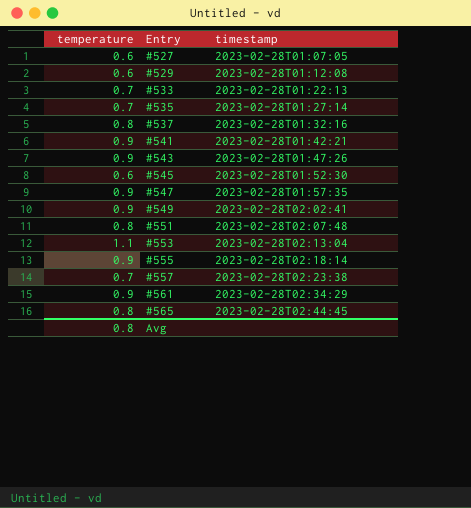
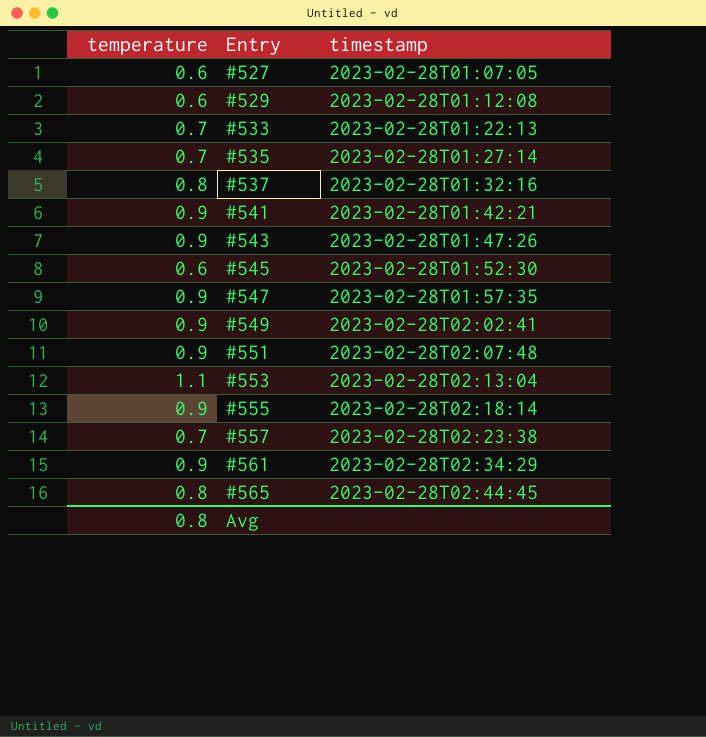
#551 | temperature: 0.8 -> 0.9

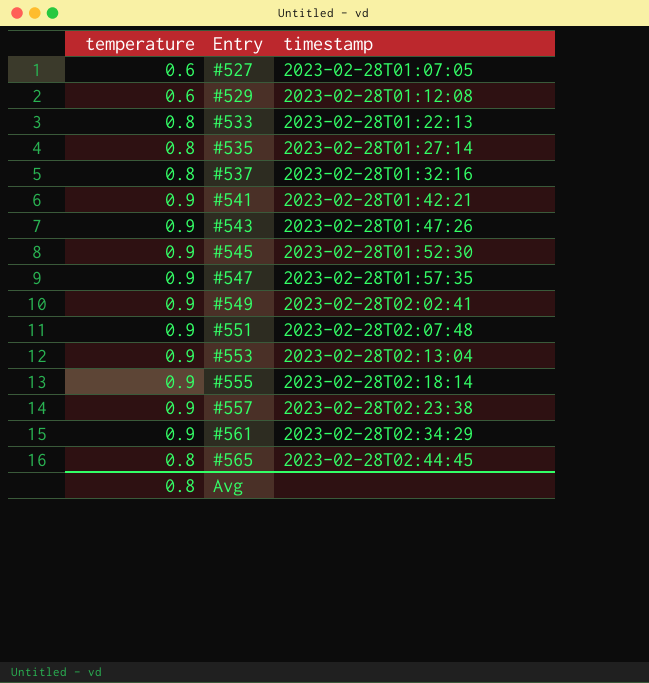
#533 | temperature: 0.7 -> 0.8
#535 | temperature: 0.7 -> 0.8
#545 | temperature: 0.6 -> 0.9
#553 | temperature: 1.1 -> 0.9
#557 | temperature: 0.7 -> 0.9

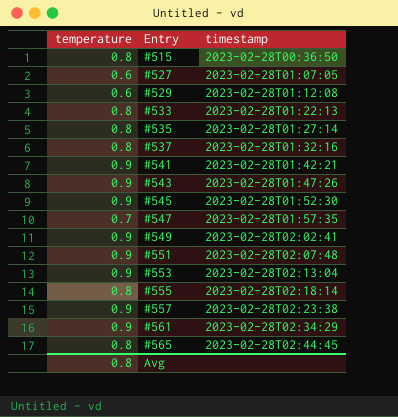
row #515: none -> 0.8 | 2023-02-28T00:36:50
#547 | temperature: 0.9 -> 0.7
#555 | temperature: 0.9 -> 0.8

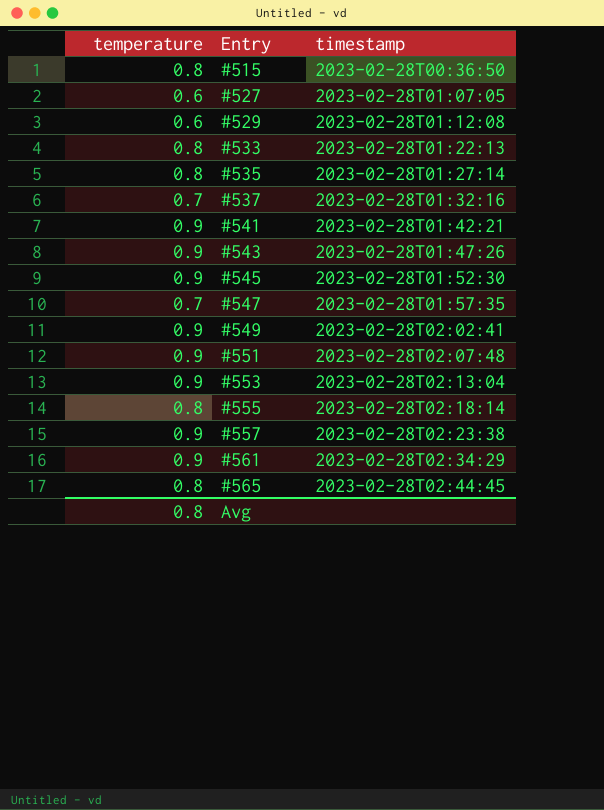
#537 | temperature: 0.8 -> 0.7

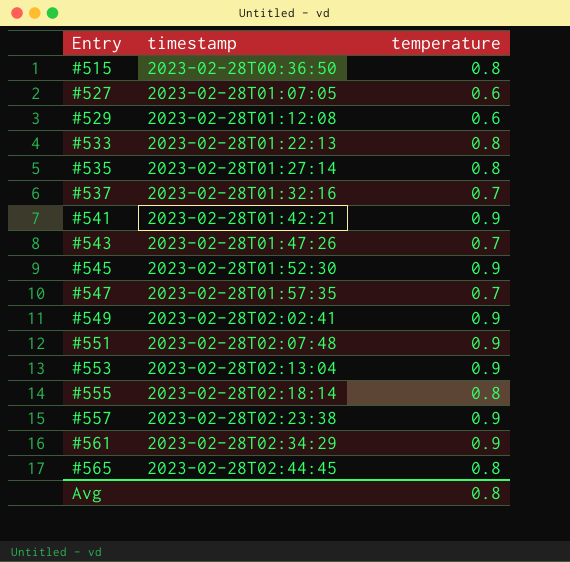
column temperature | position: 1 -> 3
#543 | temperature: 0.9 -> 0.7

